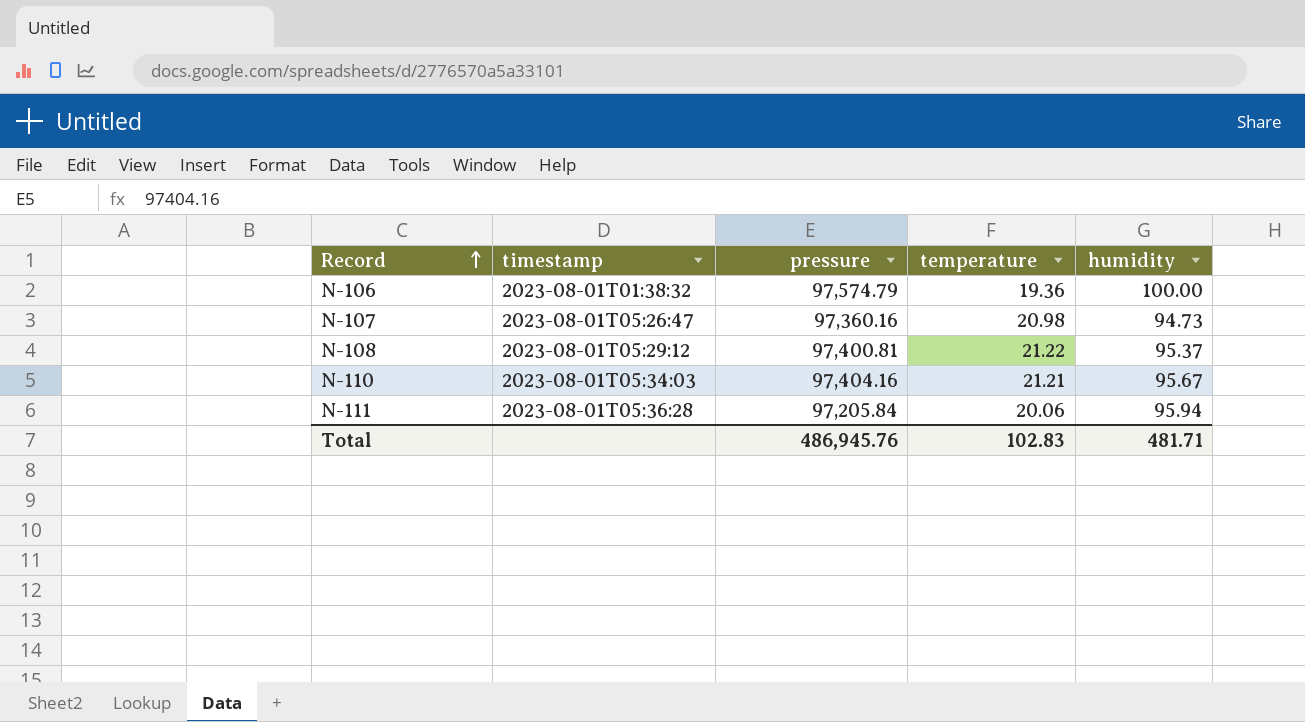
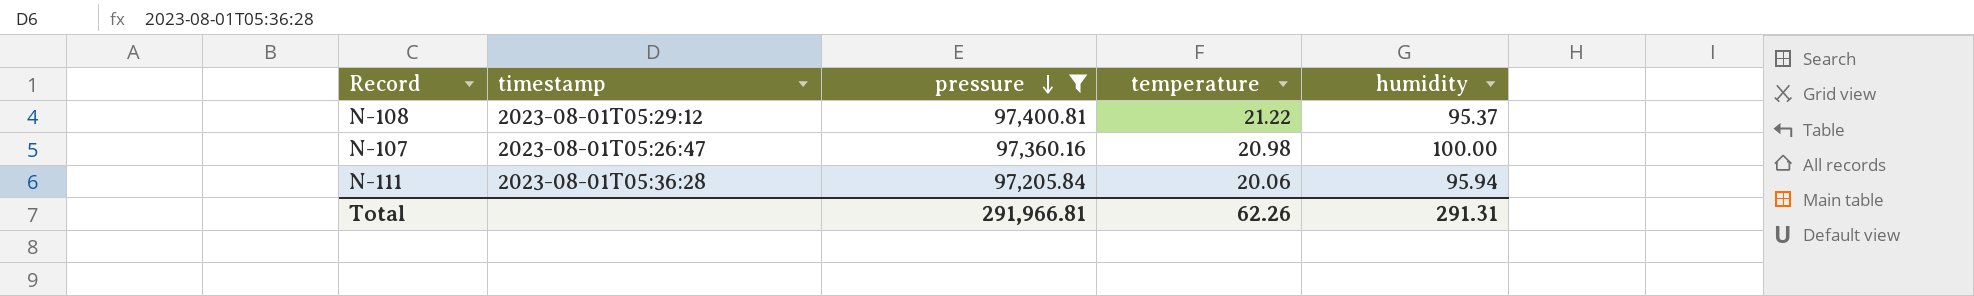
filter: none -> pressure <= 97,400.81
row order: Record ascending -> pressure descending
N-107 | humidity: 94.73 -> 100.00
Total | pressure: 486,945.76 -> 291,966.81
Total | temperature: 102.83 -> 62.26
Total | humidity: 481.71 -> 291.31

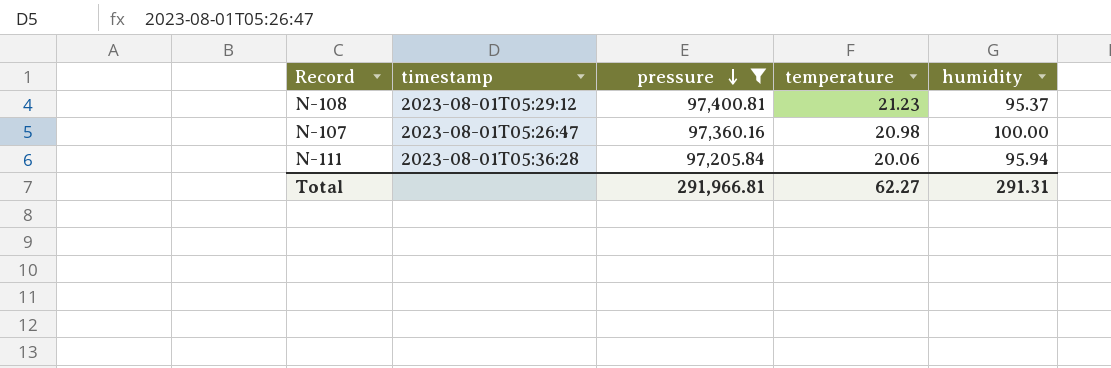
N-108 | temperature: 21.22 -> 21.23
Total | temperature: 62.26 -> 62.27

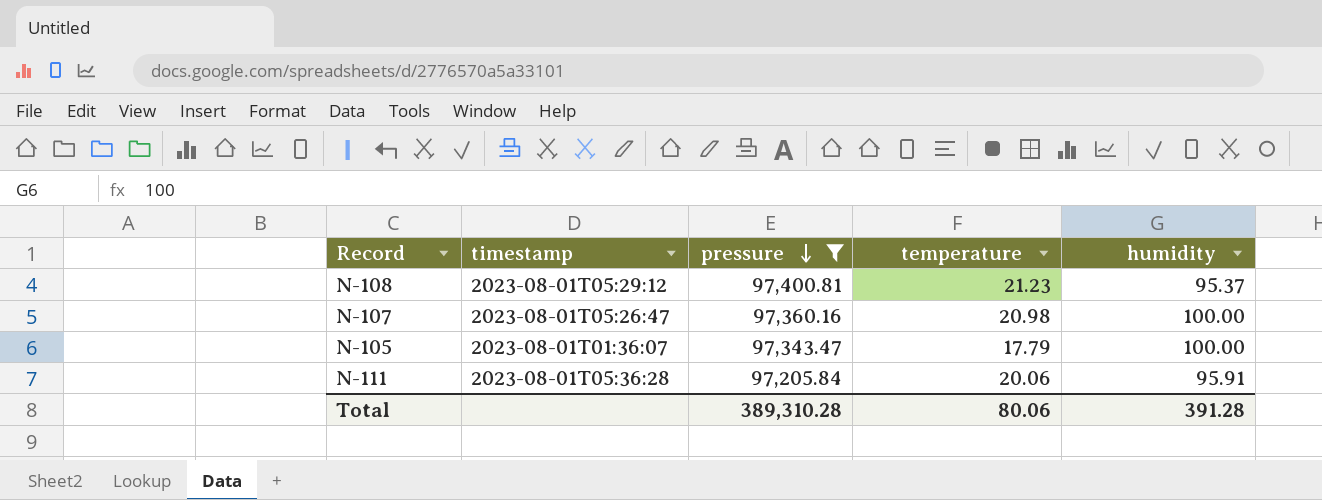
row N-105: none -> 2023-08-01T01:36:07 | 97,343.47 | 17.79 | 100.00
N-111 | humidity: 95.94 -> 95.91
Total | pressure: 291,966.81 -> 389,310.28
Total | temperature: 62.27 -> 80.06
Total | humidity: 291.31 -> 391.28

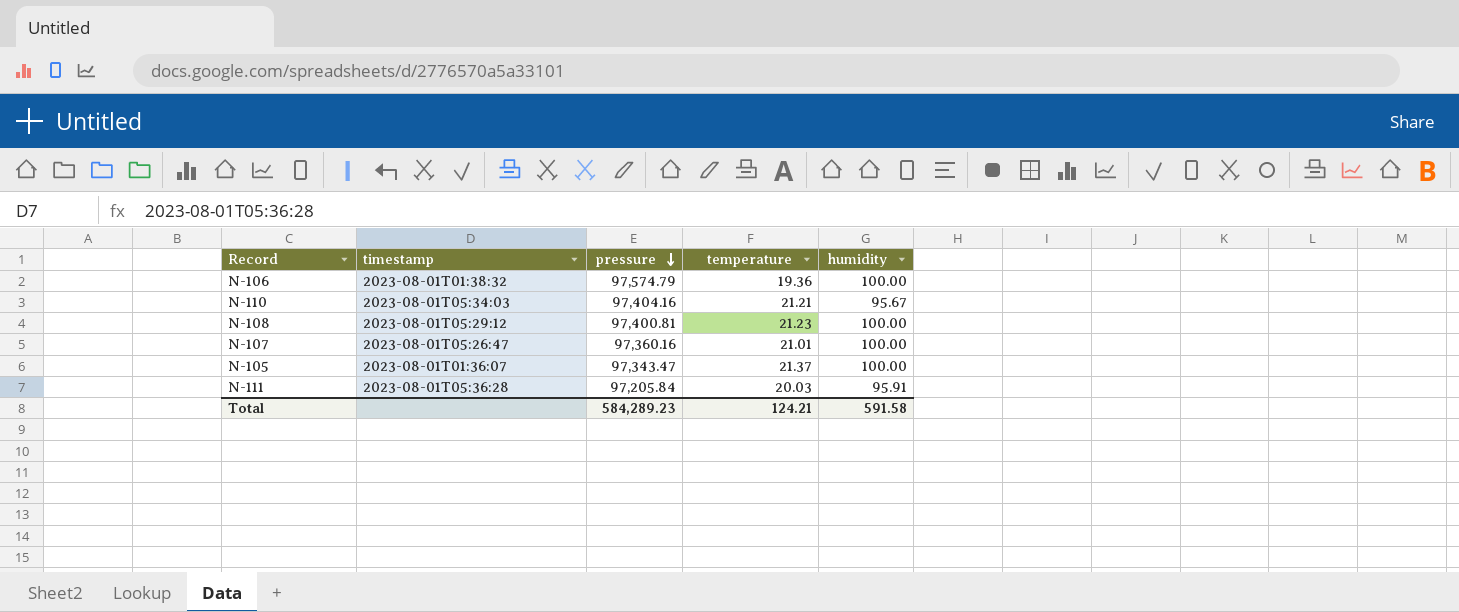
filter: pressure <= 97,400.81 -> none
N-108 | humidity: 95.37 -> 100.00
N-107 | temperature: 20.98 -> 21.01
N-105 | temperature: 17.79 -> 21.37
N-111 | temperature: 20.06 -> 20.03
Total | pressure: 389,310.28 -> 584,289.23
Total | temperature: 80.06 -> 124.21
Total | humidity: 391.28 -> 591.58

